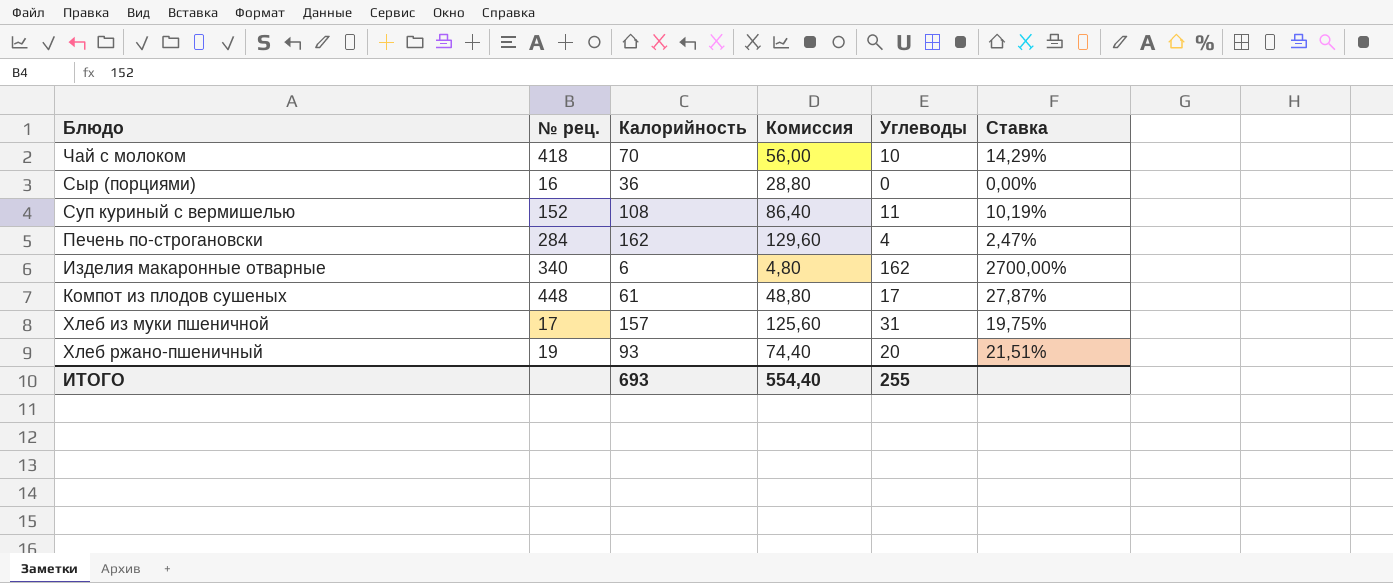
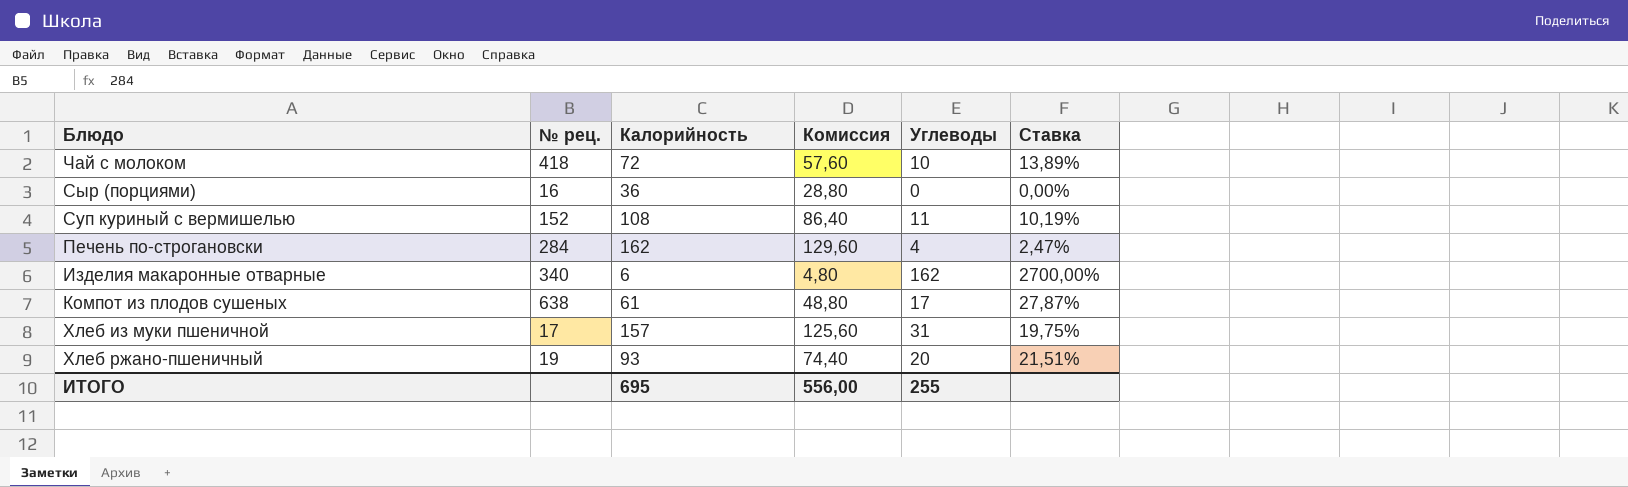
Чай с молоком | Калорийность: 70 -> 72
Чай с молоком | Комиссия: 56,00 -> 57,60
Чай с молоком | Ставка: 14,29% -> 13,89%
Компот из плодов сушеных | № рец.: 448 -> 638
ИТОГО | Калорийность: 693 -> 695
ИТОГО | Комиссия: 554,40 -> 556,00

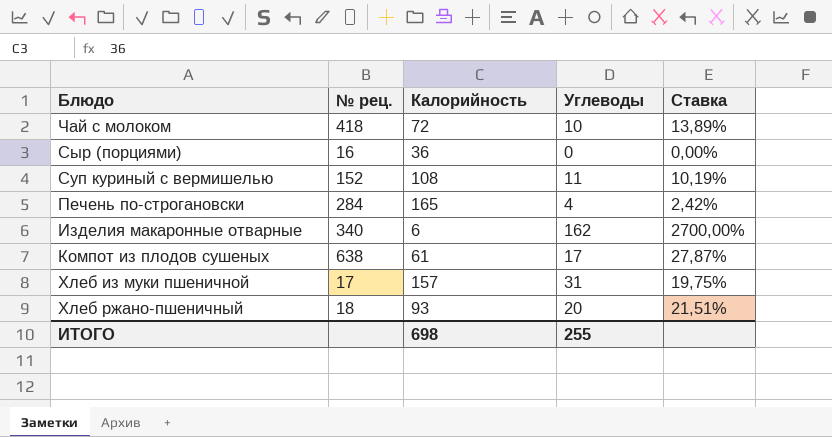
column Комиссия | formula: [Калорийность] * 0,8 -> none
Печень по-строгановски | Калорийность: 162 -> 165
Печень по-строгановски | Ставка: 2,47% -> 2,42%
Хлеб ржано-пшеничный | № рец.: 19 -> 18
ИТОГО | Калорийность: 695 -> 698

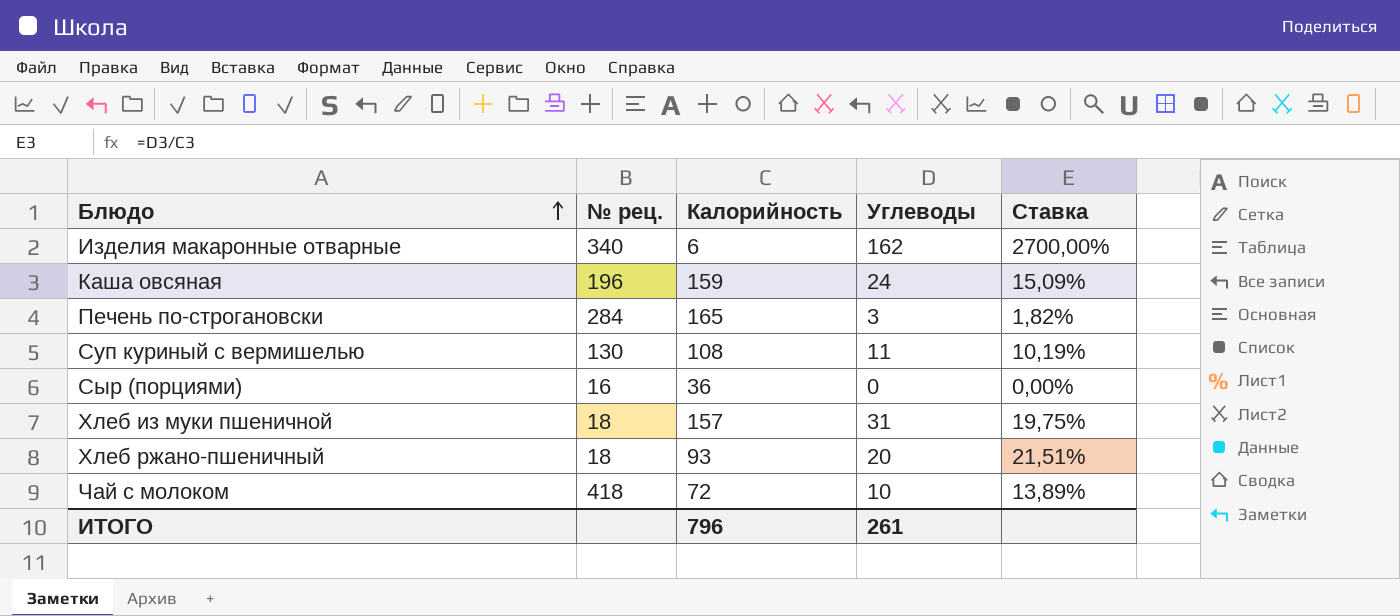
row order: none -> Блюдо ascending
row Компот из плодов сушеных: 638 | 61 | 17 | 27,87% -> none
row Каша овсяная: none -> 196 | 159 | 24 | 15,09%
Печень по-строгановски | Углеводы: 4 -> 3
Печень по-строгановски | Ставка: 2,42% -> 1,82%
Суп куриный с вермишелью | № рец.: 152 -> 130
Хлеб из муки пшеничной | № рец.: 17 -> 18
ИТОГО | Калорийность: 698 -> 796
ИТОГО | Углеводы: 255 -> 261

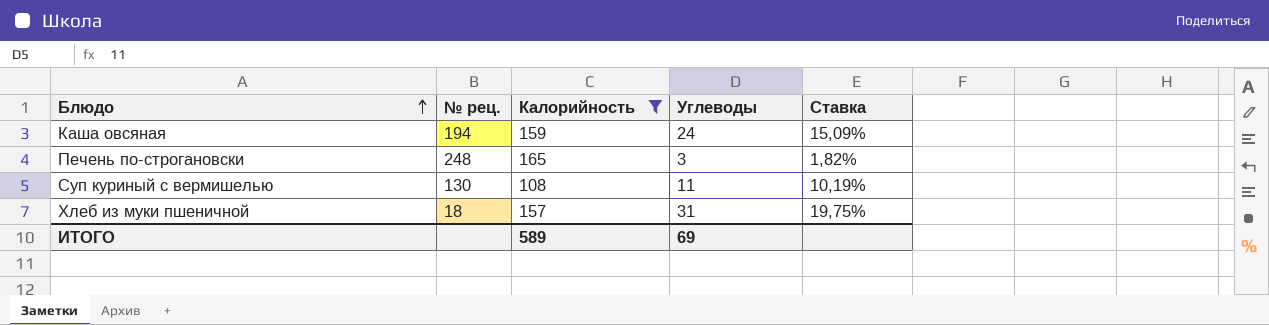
filter: none -> Калорийность >= 108
Каша овсяная | № рец.: 196 -> 194
Печень по-строгановски | № рец.: 284 -> 248
ИТОГО | Калорийность: 796 -> 589
ИТОГО | Углеводы: 261 -> 69

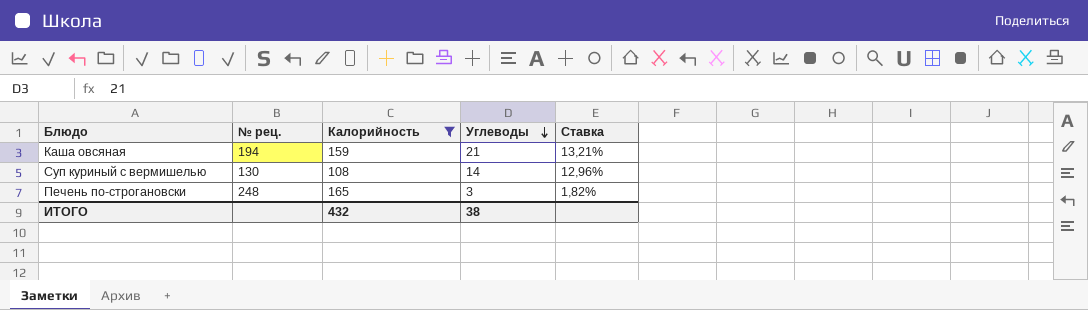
row order: Блюдо ascending -> Углеводы descending
row Хлеб из муки пшеничной: 18 | 157 | 31 | 19,75% -> none
Каша овсяная | Углеводы: 24 -> 21
Каша овсяная | Ставка: 15,09% -> 13,21%
Суп куриный с вермишелью | Углеводы: 11 -> 14
Суп куриный с вермишелью | Ставка: 10,19% -> 12,96%
ИТОГО | Калорийность: 589 -> 432
ИТОГО | Углеводы: 69 -> 38

